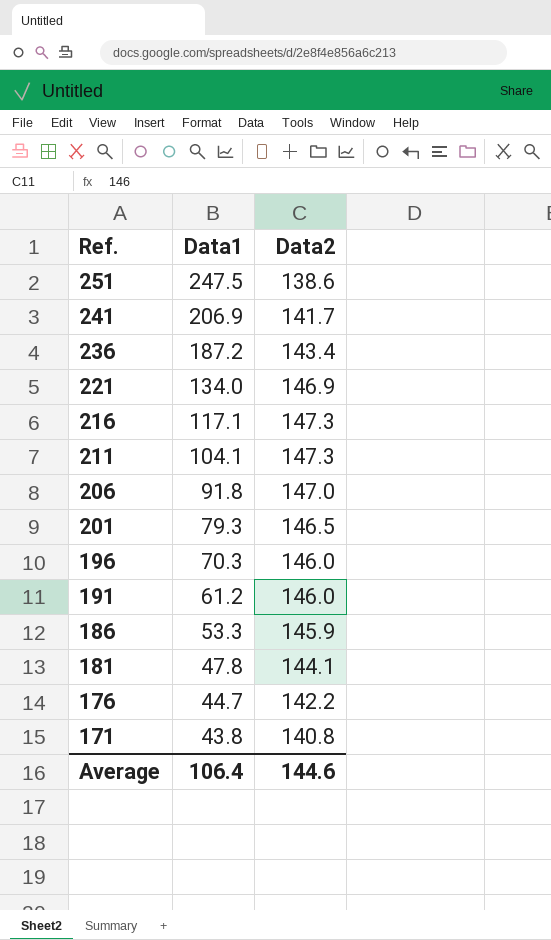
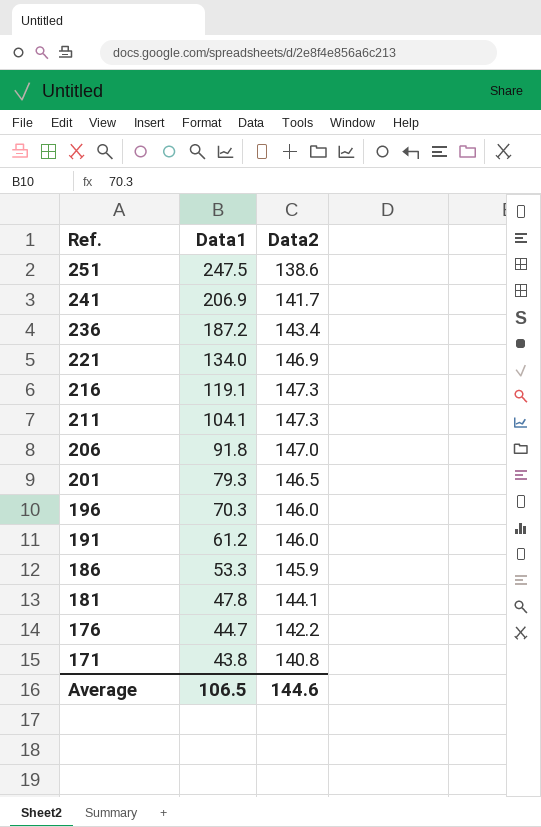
216 | Data1: 117.1 -> 119.1
Average | Data1: 106.4 -> 106.5

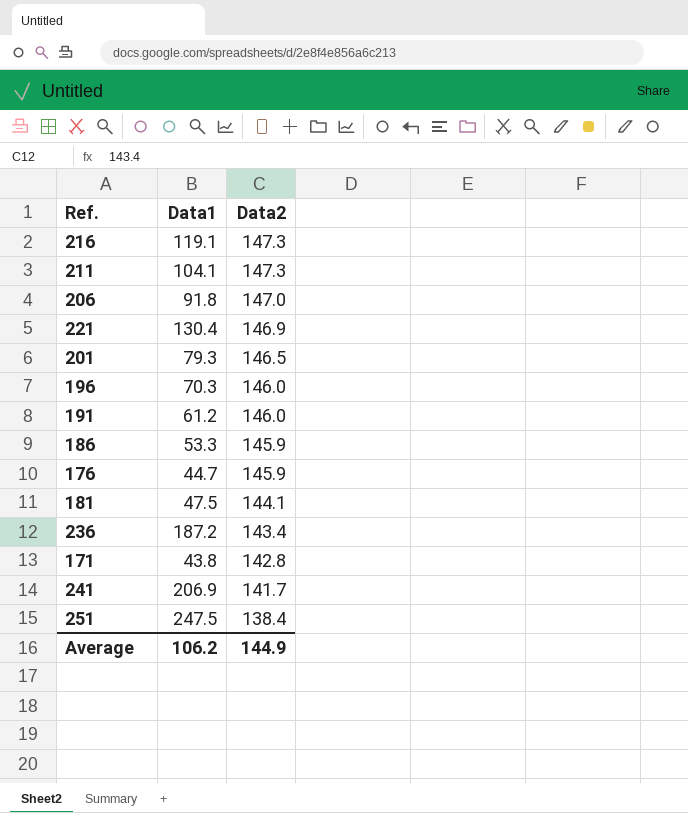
row order: Ref. descending -> Data2 descending
221 | Data1: 134.0 -> 130.4
176 | Data2: 142.2 -> 145.9
181 | Data1: 47.8 -> 47.5
171 | Data2: 140.8 -> 142.8
251 | Data2: 138.6 -> 138.4
Average | Data1: 106.5 -> 106.2
Average | Data2: 144.6 -> 144.9

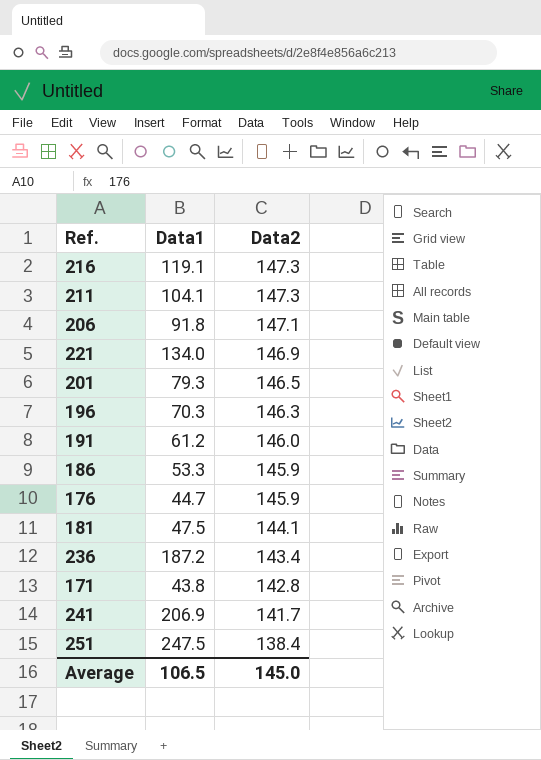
206 | Data2: 147.0 -> 147.1
221 | Data1: 130.4 -> 134.0
196 | Data2: 146.0 -> 146.3
Average | Data1: 106.2 -> 106.5
Average | Data2: 144.9 -> 145.0

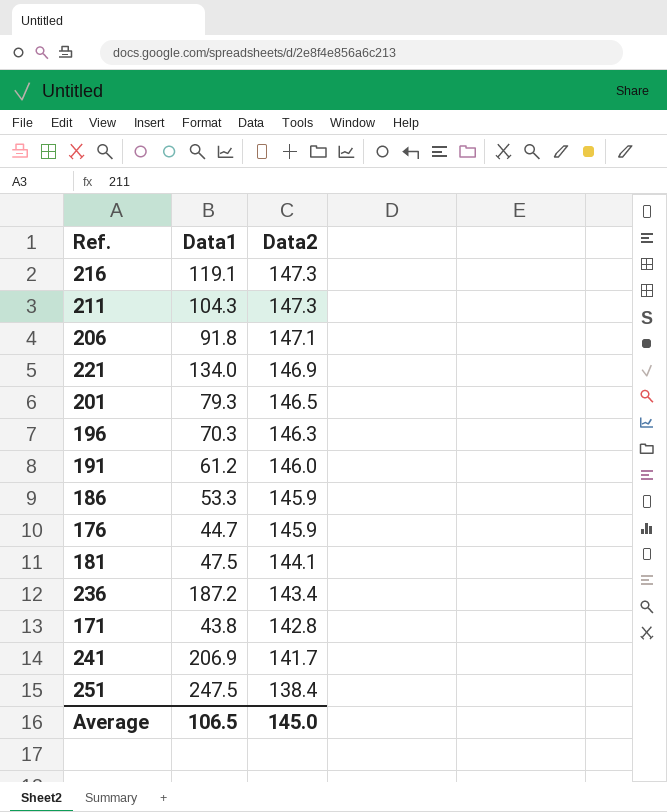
211 | Data1: 104.1 -> 104.3

